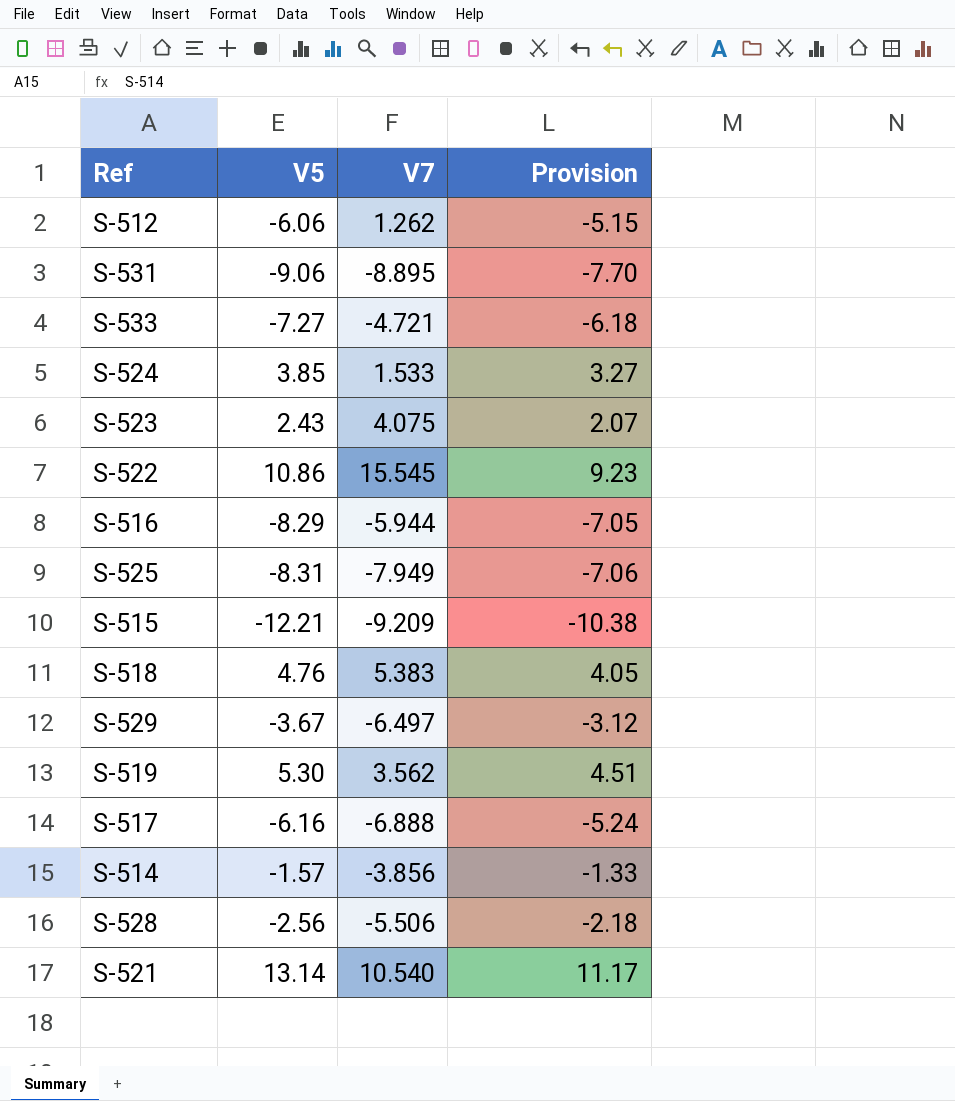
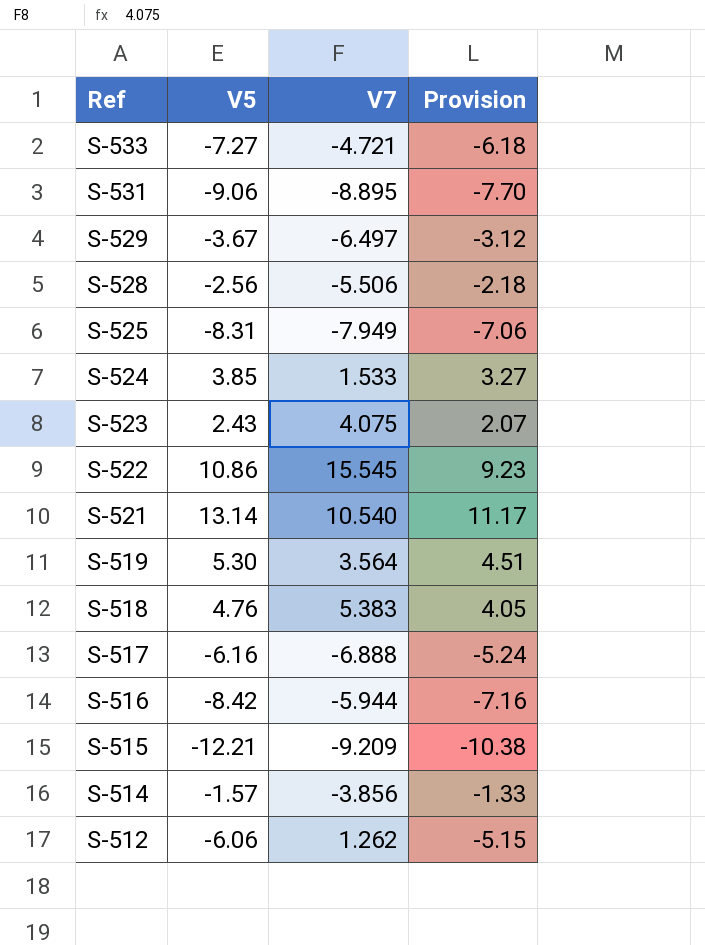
row order: none -> Ref descending
S-519 | V7: 3.562 -> 3.564
S-516 | V5: -8.29 -> -8.42
S-516 | Provision: -7.05 -> -7.16

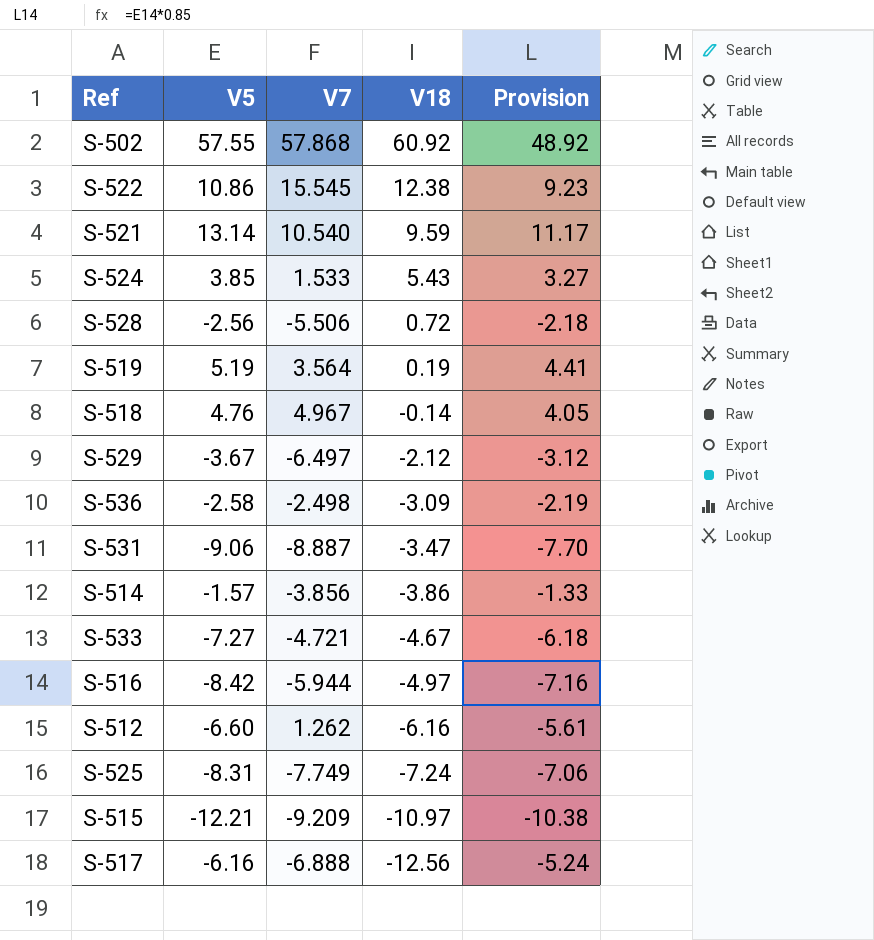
row order: Ref descending -> V18 descending
column V18 | position: none -> 4
row S-523: 2.43 | 4.075 | 2.07 -> none
row S-502: none -> 57.55 | 57.868 | 60.92 | 48.92
S-519 | V5: 5.30 -> 5.19
S-519 | Provision: 4.51 -> 4.41
S-518 | V7: 5.383 -> 4.967
row S-536: none -> -2.58 | -2.498 | -3.09 | -2.19
S-531 | V7: -8.895 -> -8.887
S-512 | V5: -6.06 -> -6.60
S-512 | Provision: -5.15 -> -5.61
S-525 | V7: -7.949 -> -7.749

